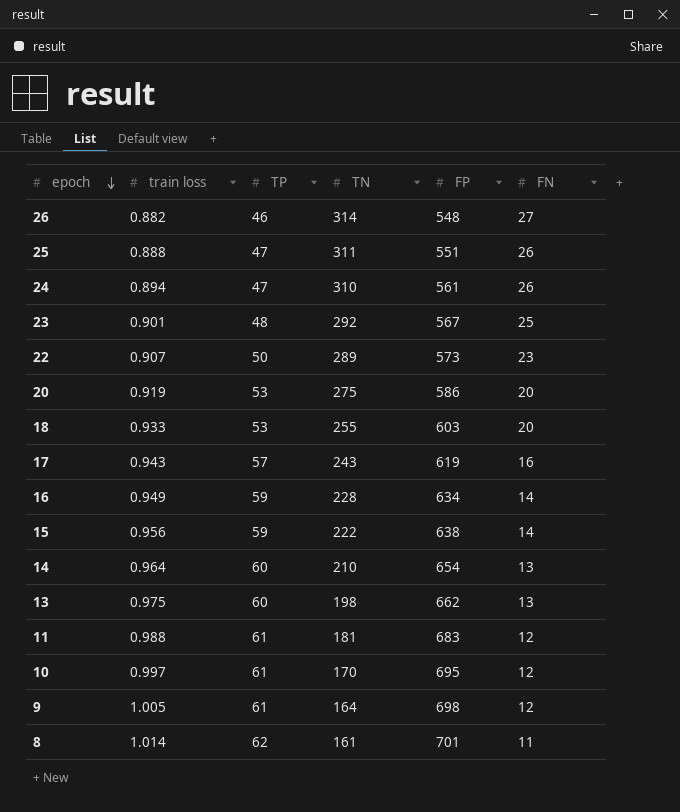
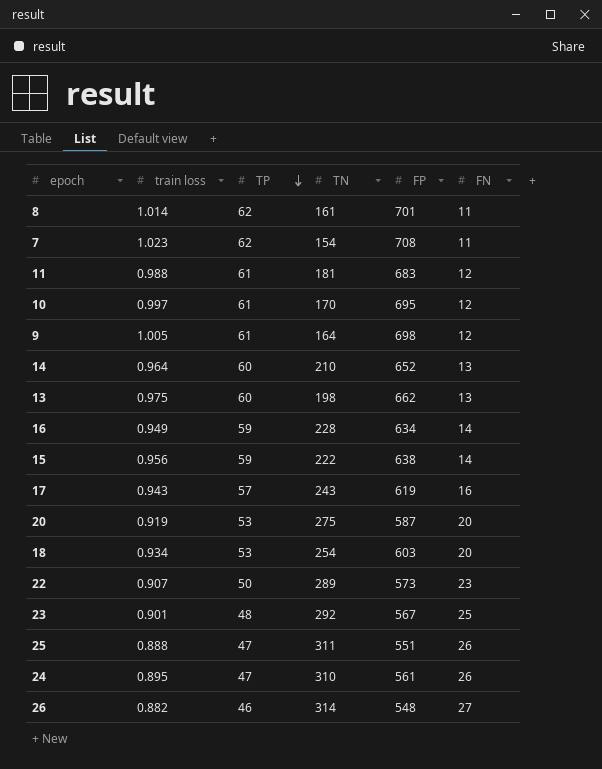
row order: epoch descending -> TP descending
row 7: none -> 1.023 | 62 | 154 | 708 | 11
14 | FP: 654 -> 652
20 | FP: 586 -> 587
18 | train loss: 0.933 -> 0.934
18 | TN: 255 -> 254
24 | train loss: 0.894 -> 0.895

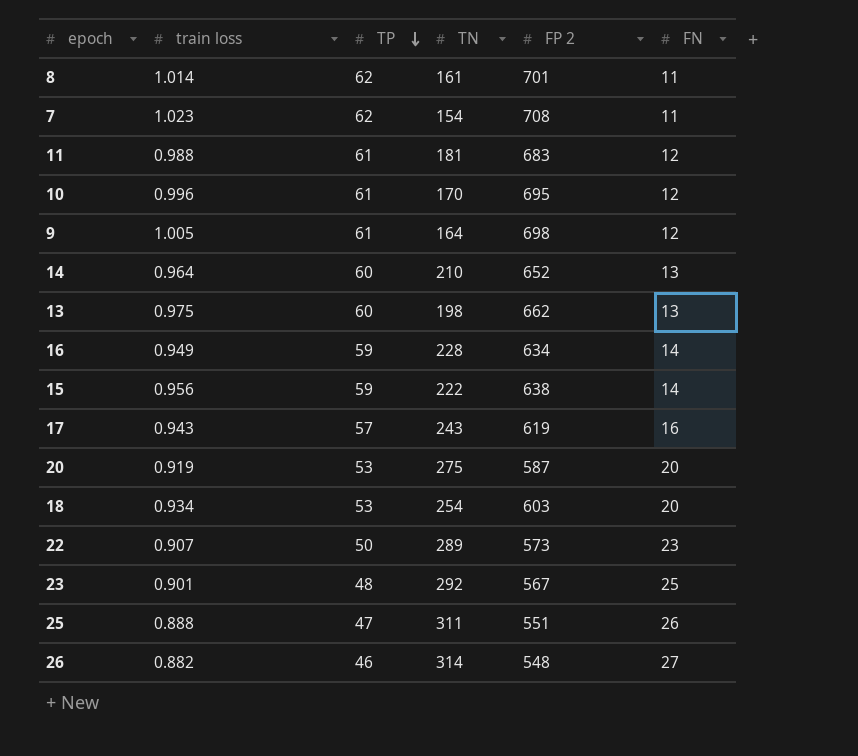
column name: FP -> FP 2
row 24: 0.895 | 47 | 310 | 561 | 26 -> none
10 | train loss: 0.997 -> 0.996

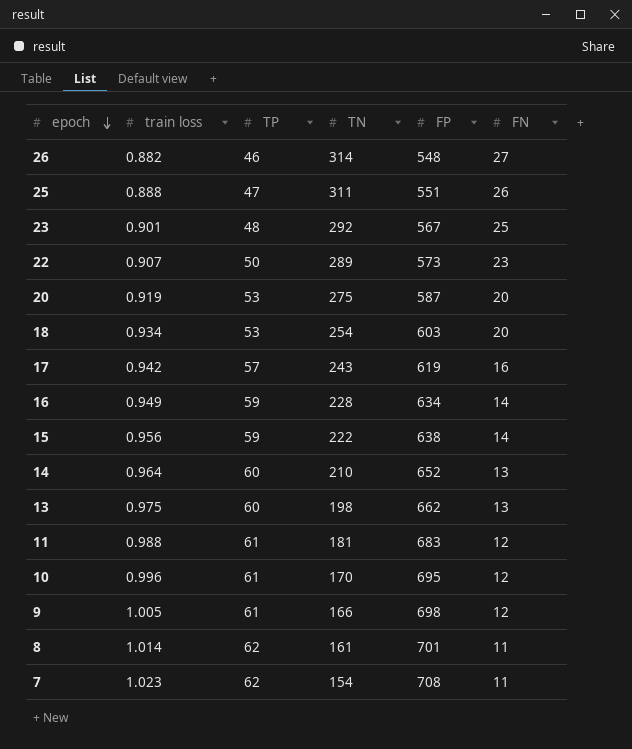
row order: TP descending -> epoch descending
column name: FP 2 -> FP
17 | train loss: 0.943 -> 0.942
9 | TN: 164 -> 166

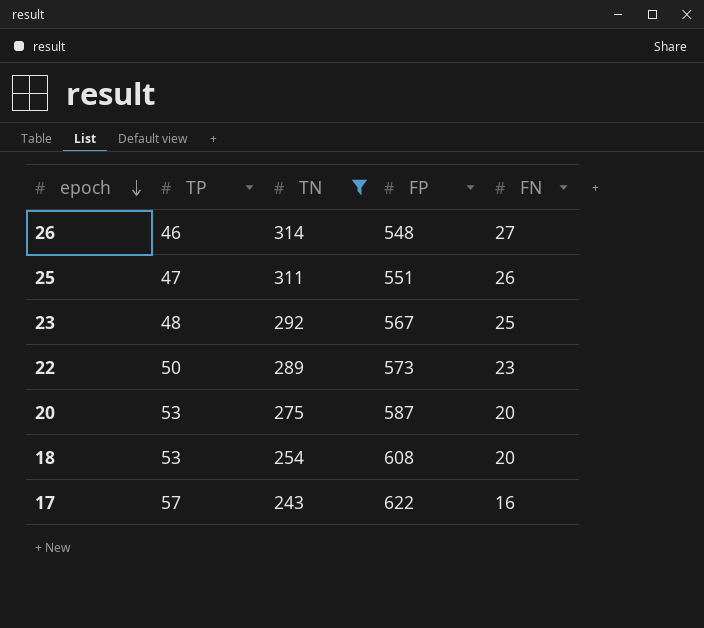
filter: none -> TN >= 243
column train loss | position: 2 -> none
18 | FP: 603 -> 608
17 | FP: 619 -> 622

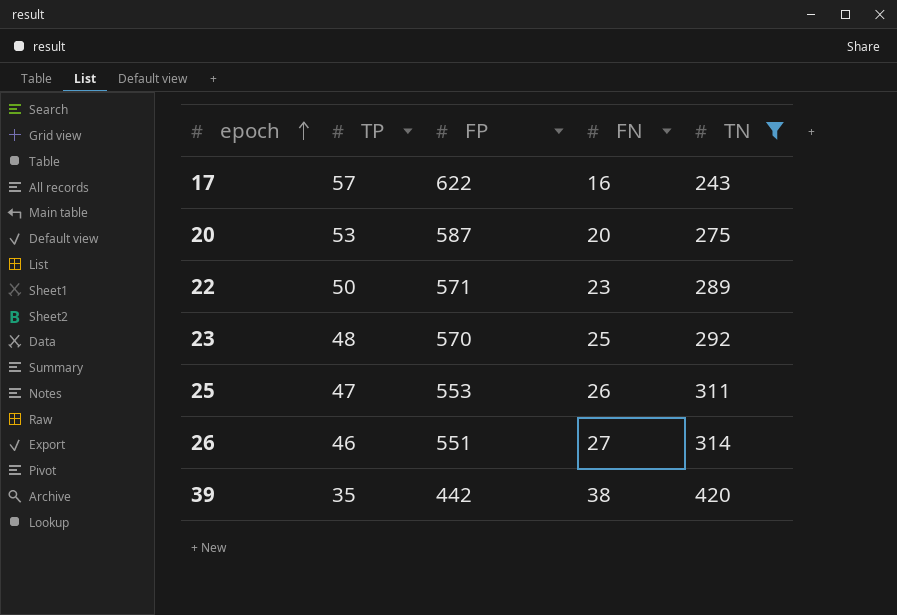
row order: epoch descending -> epoch ascending
column TN | position: 3 -> 5
row 18: 53 | 254 | 608 | 20 -> none
22 | FP: 573 -> 571
23 | FP: 567 -> 570
25 | FP: 551 -> 553
26 | FP: 548 -> 551
row 39: none -> 35 | 442 | 38 | 420

